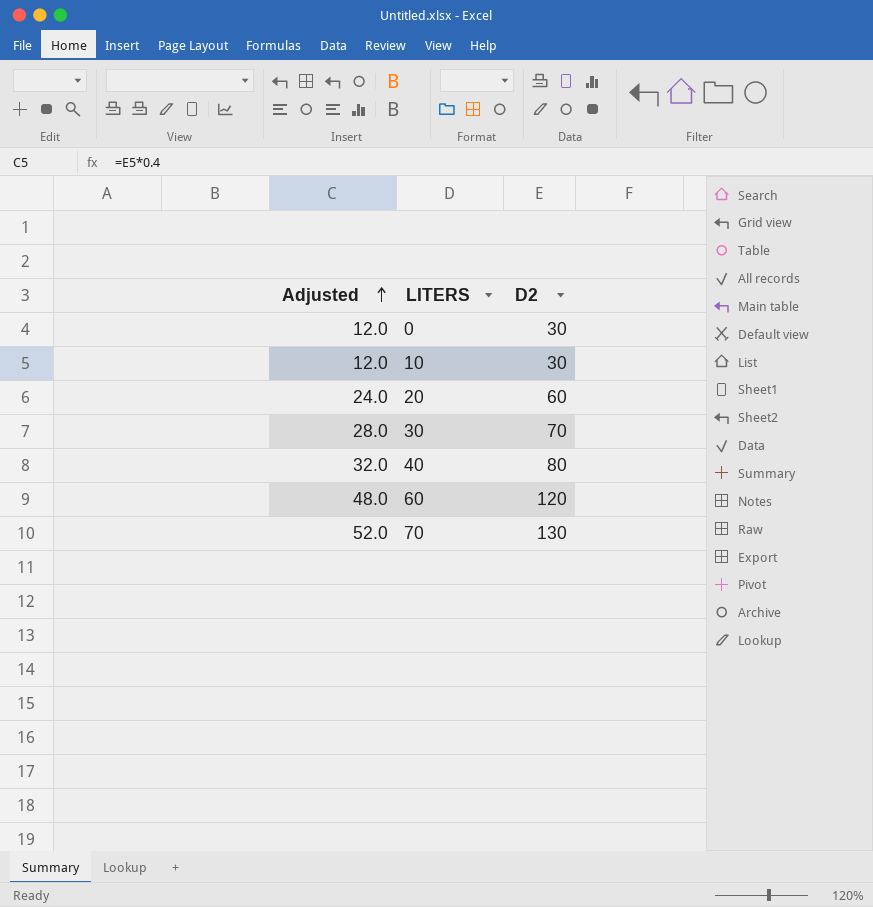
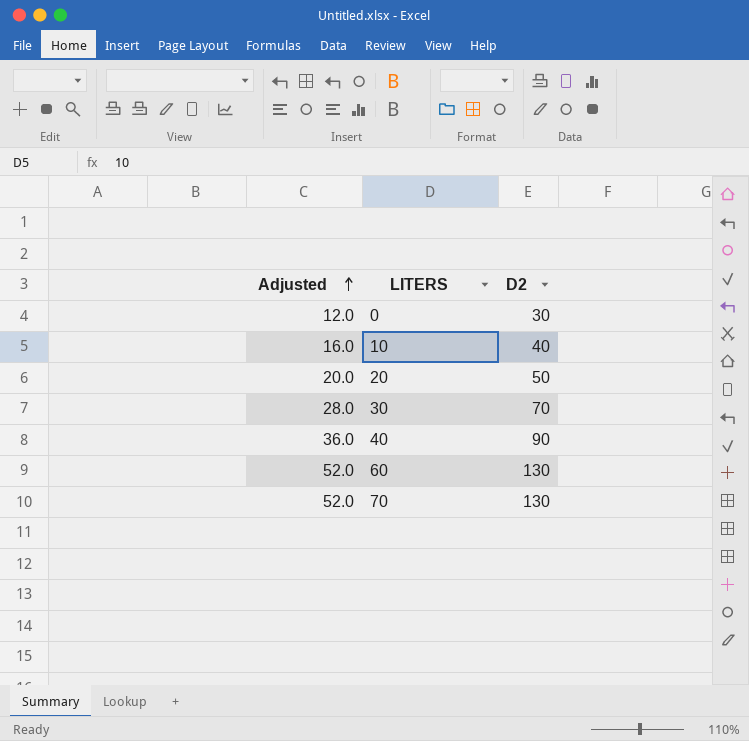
10 | Adjusted: 12.0 -> 16.0
10 | D2: 30 -> 40
20 | Adjusted: 24.0 -> 20.0
20 | D2: 60 -> 50
40 | Adjusted: 32.0 -> 36.0
40 | D2: 80 -> 90
60 | Adjusted: 48.0 -> 52.0
60 | D2: 120 -> 130

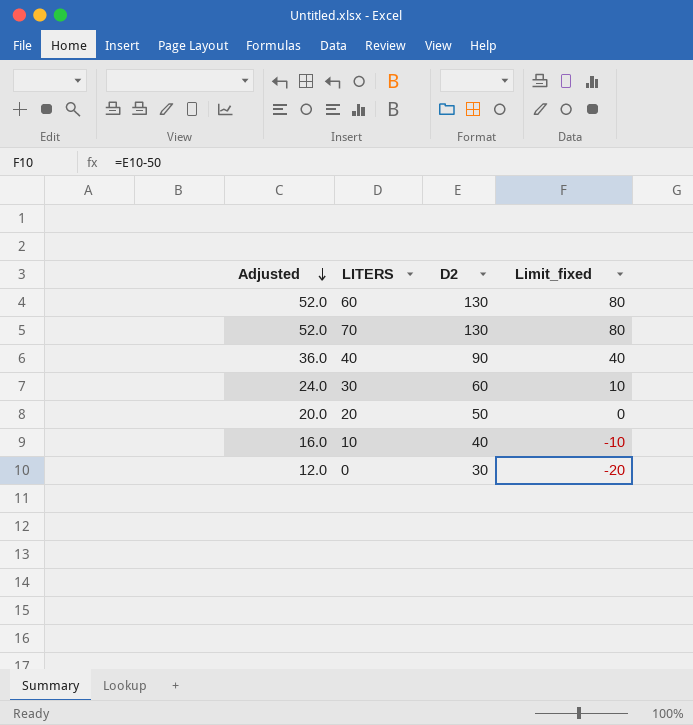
row order: Adjusted ascending -> Adjusted descending
column Limit_fixed | formula: none -> [D2] - 50
30 | Adjusted: 28.0 -> 24.0
30 | D2: 70 -> 60

